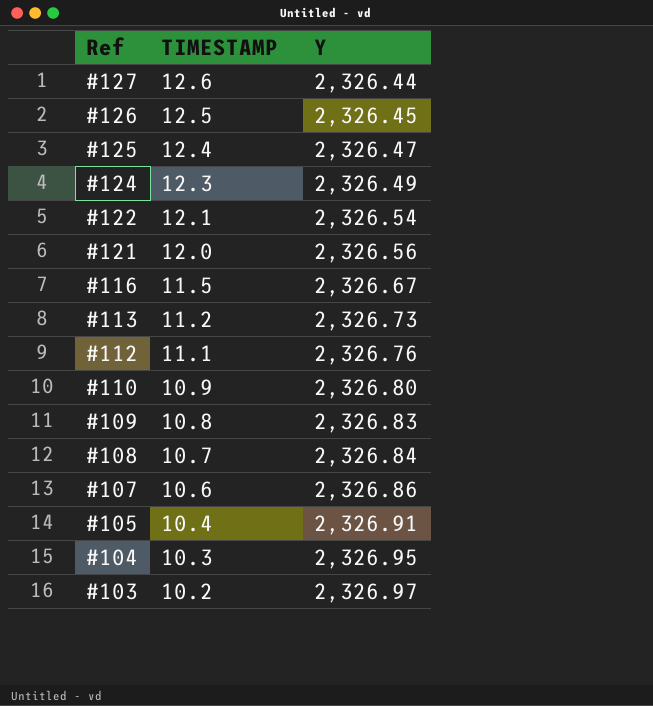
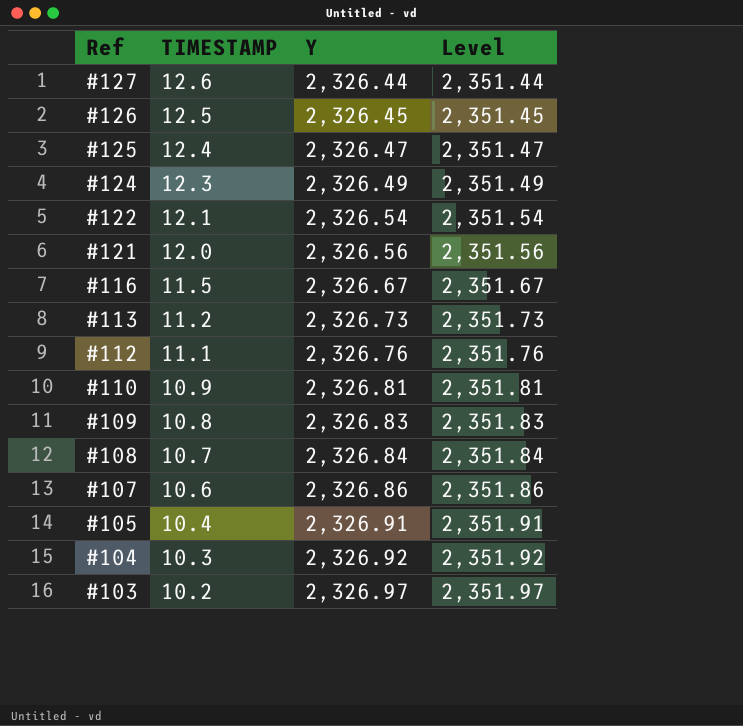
column Level | formula: none -> [Y] + 25
#110 | Y: 2,326.80 -> 2,326.81
#104 | Y: 2,326.95 -> 2,326.92

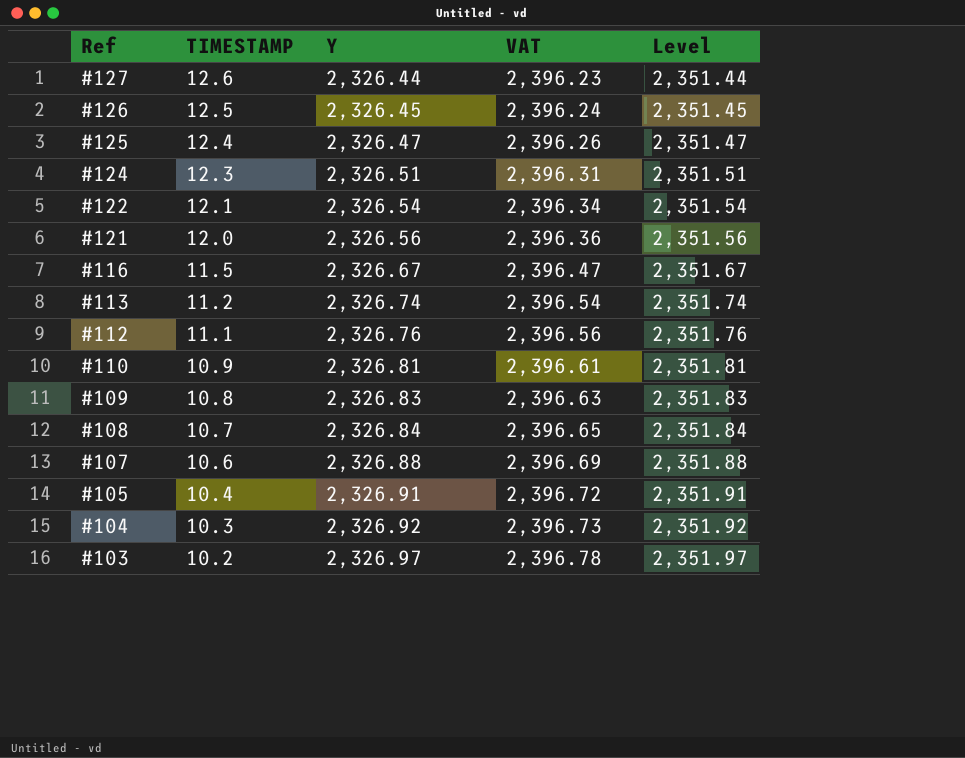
column VAT | formula: none -> [Y] * 1.03
#124 | Y: 2,326.49 -> 2,326.51
#124 | Level: 2,351.49 -> 2,351.51
#113 | Y: 2,326.73 -> 2,326.74
#113 | Level: 2,351.73 -> 2,351.74
#107 | Y: 2,326.86 -> 2,326.88
#107 | Level: 2,351.86 -> 2,351.88

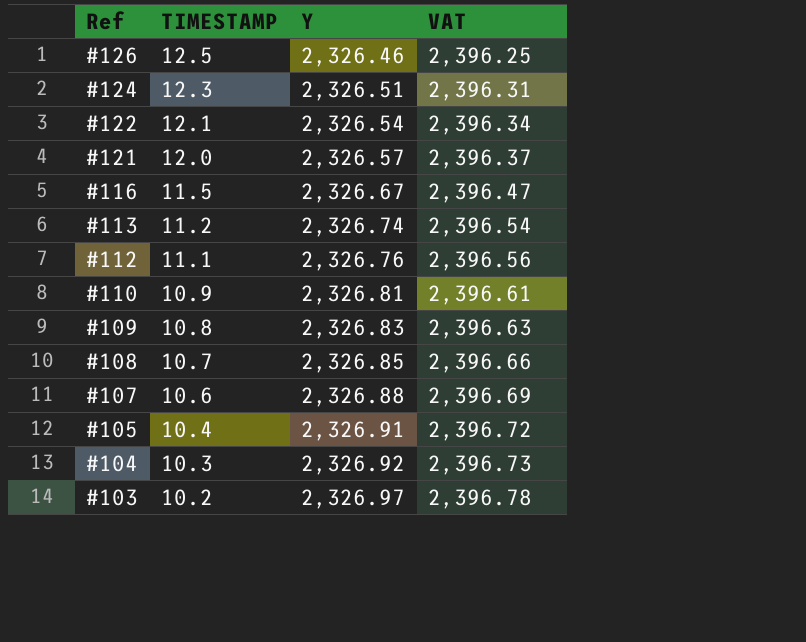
column Level | formula: [Y] + 25 -> none
row #127: 12.6 | 2,326.44 | 2,396.23 | 2,351.44 -> none
row #125: 12.4 | 2,326.47 | 2,396.26 | 2,351.47 -> none
#126 | Y: 2,326.45 -> 2,326.46
#126 | VAT: 2,396.24 -> 2,396.25
#121 | Y: 2,326.56 -> 2,326.57
#121 | VAT: 2,396.36 -> 2,396.37
#108 | Y: 2,326.84 -> 2,326.85
#108 | VAT: 2,396.65 -> 2,396.66

